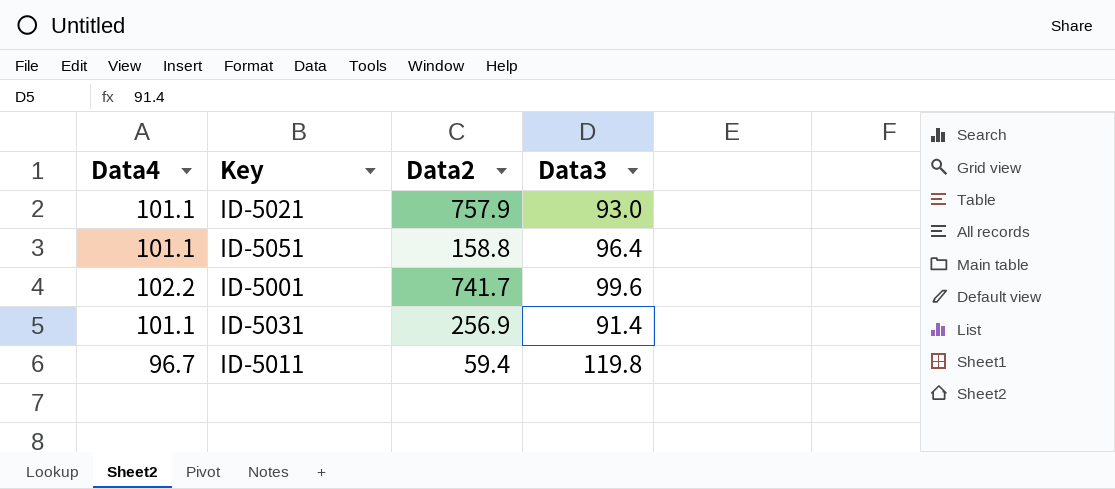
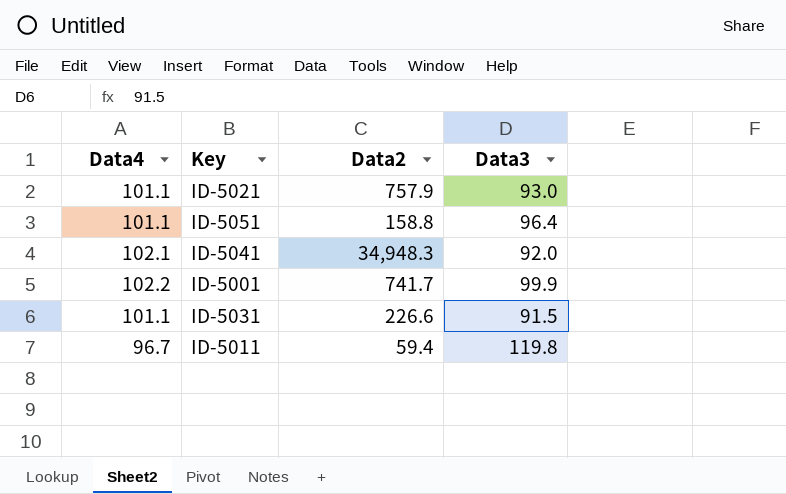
row ID-5041: none -> 102.1 | 34,948.3 | 92.0
ID-5001 | Data3: 99.6 -> 99.9
ID-5031 | Data2: 256.9 -> 226.6
ID-5031 | Data3: 91.4 -> 91.5

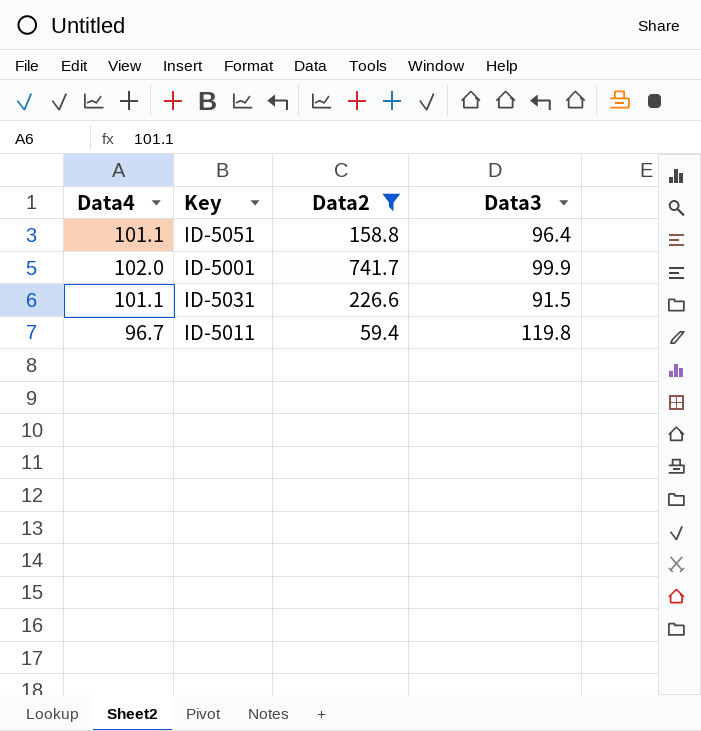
filter: none -> Data2 <= 741.7
ID-5001 | Data4: 102.2 -> 102.0

